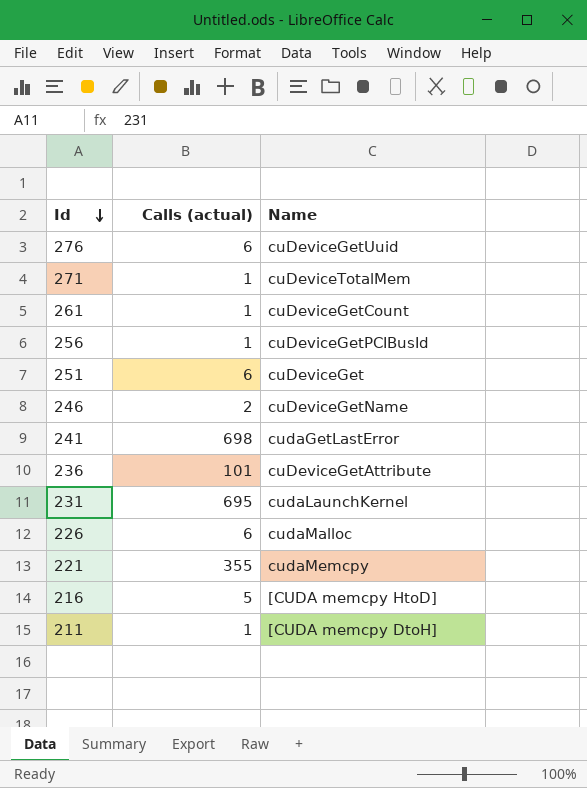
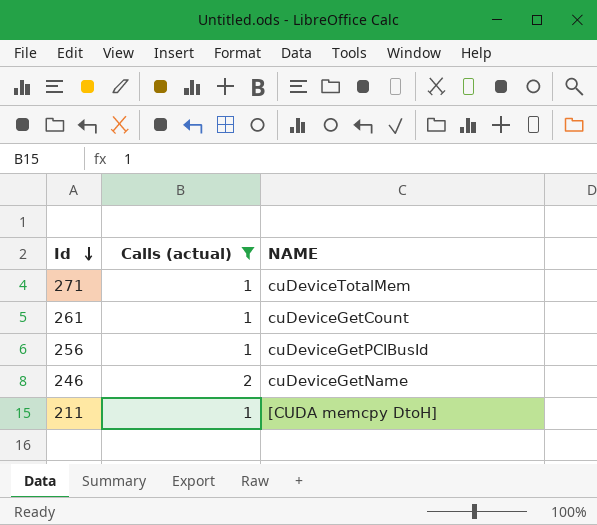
filter: none -> Calls (actual) <= 2
column name: Name -> NAME

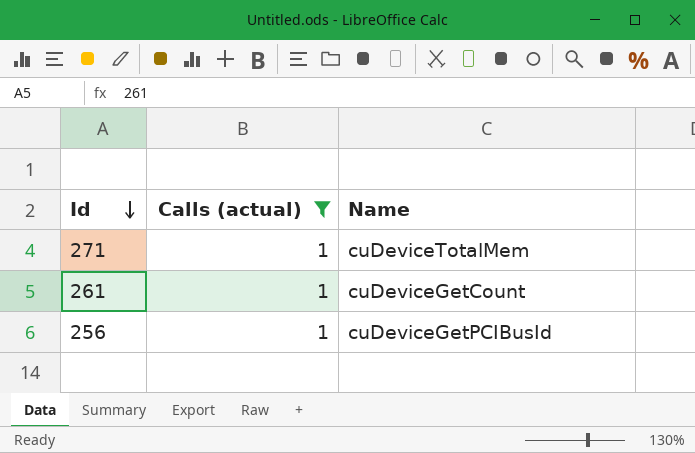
column name: NAME -> Name
row 246: 2 | cuDeviceGetName -> none
row 211: 1 | [CUDA memcpy DtoH] -> none

